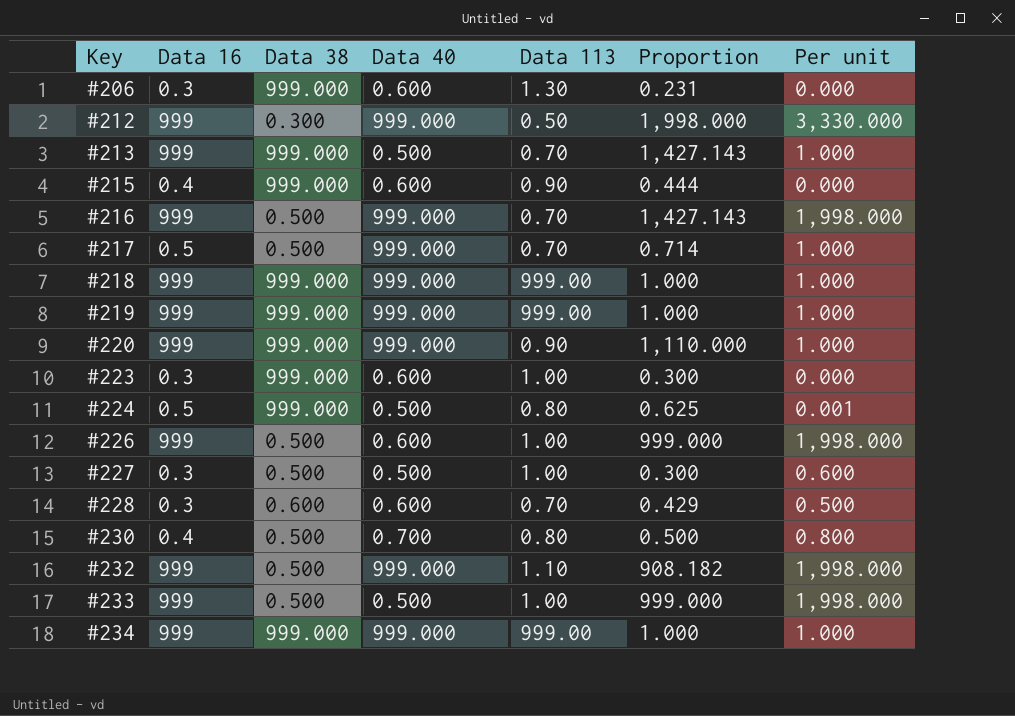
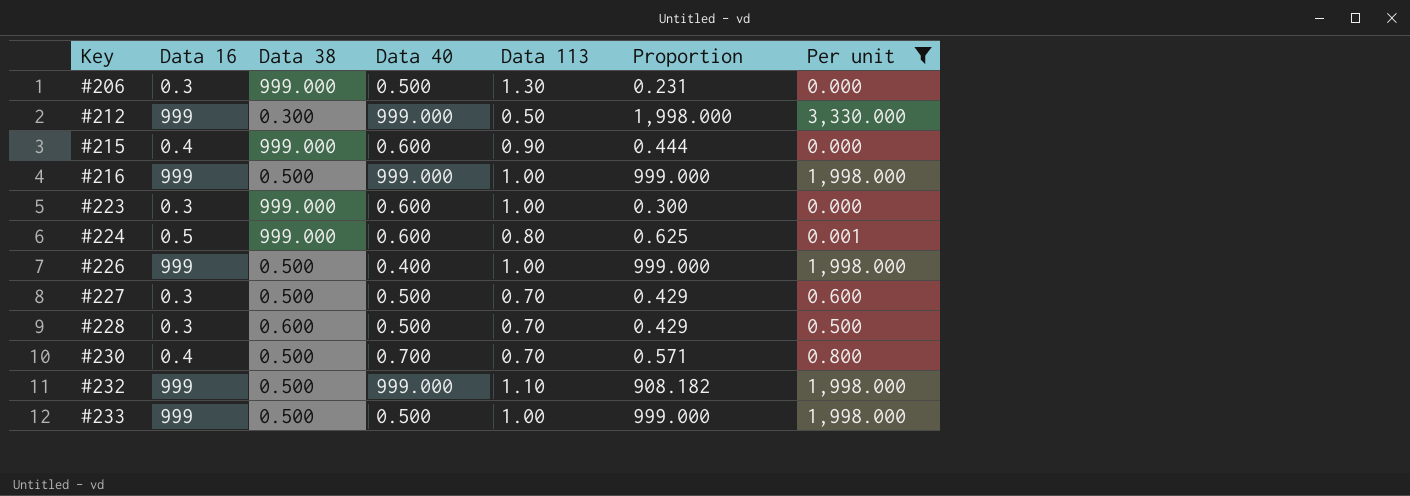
filter: none -> Per unit != 1.000
#206 | Data 40: 0.600 -> 0.500
#216 | Data 113: 0.70 -> 1.00
#216 | Proportion: 1,427.143 -> 999.000
#224 | Data 40: 0.500 -> 0.600
#226 | Data 40: 0.600 -> 0.400
#227 | Data 113: 1.00 -> 0.70
#227 | Proportion: 0.300 -> 0.429
#228 | Data 40: 0.600 -> 0.500
#230 | Data 113: 0.80 -> 0.70
#230 | Proportion: 0.500 -> 0.571

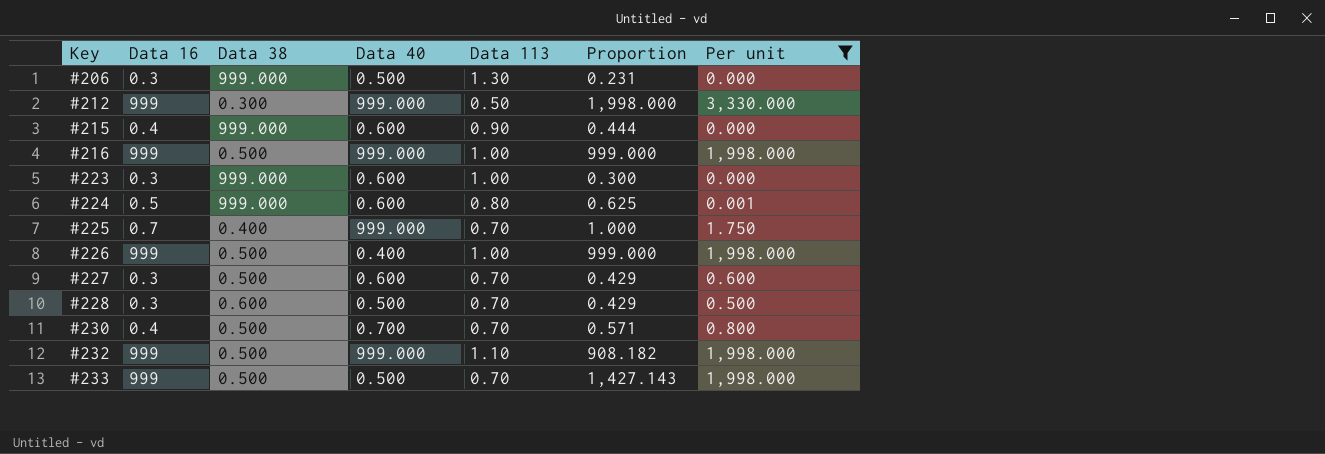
row #225: none -> 0.7 | 0.400 | 999.000 | 0.70 | 1.000 | 1.750
#227 | Data 40: 0.500 -> 0.600
#233 | Data 113: 1.00 -> 0.70
#233 | Proportion: 999.000 -> 1,427.143

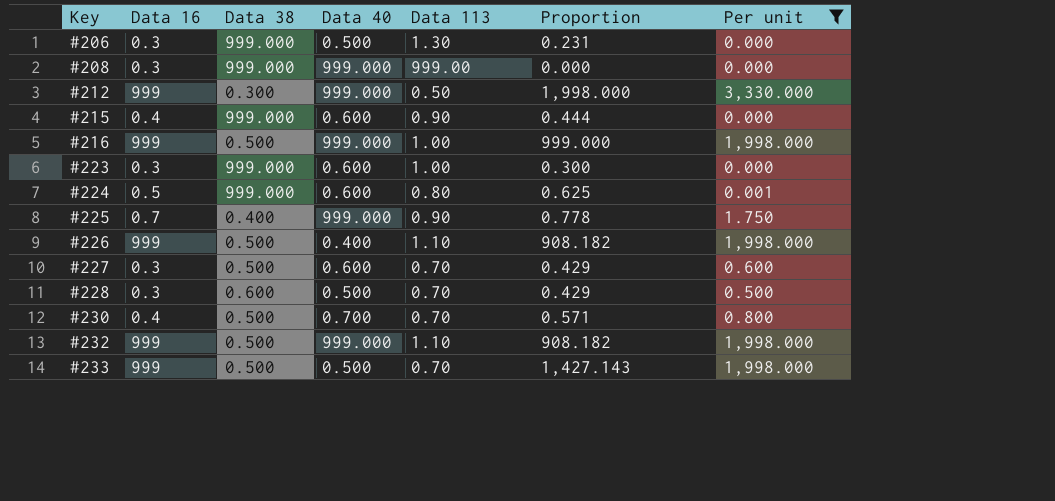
row #208: none -> 0.3 | 999.000 | 999.000 | 999.00 | 0.000 | 0.000
#225 | Data 113: 0.70 -> 0.90
#225 | Proportion: 1.000 -> 0.778
#226 | Data 113: 1.00 -> 1.10
#226 | Proportion: 999.000 -> 908.182

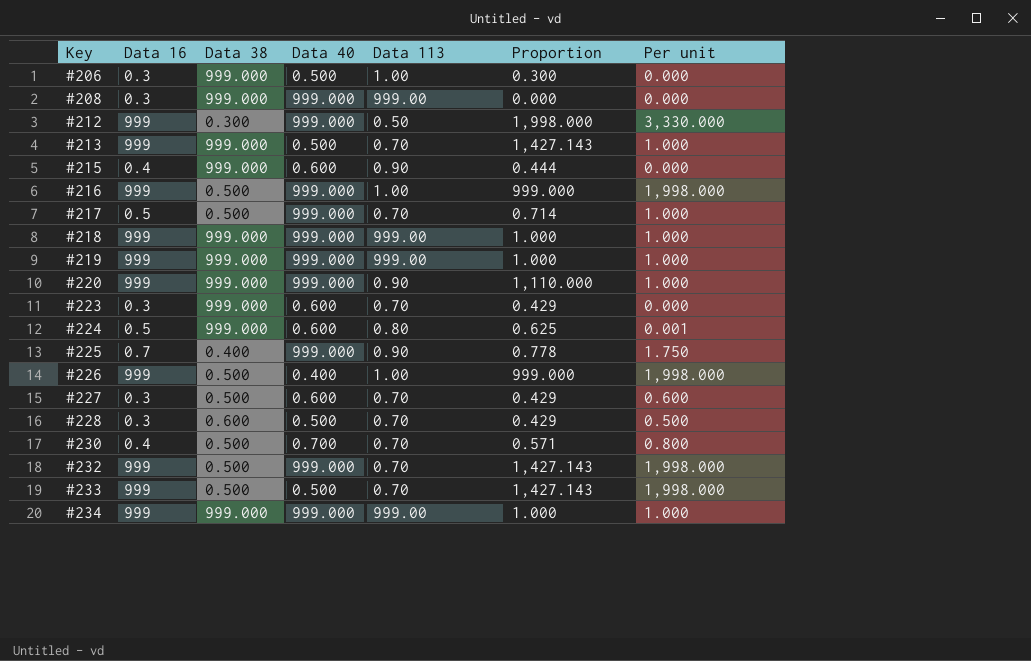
filter: Per unit != 1.000 -> none
#206 | Data 113: 1.30 -> 1.00
#206 | Proportion: 0.231 -> 0.300
#223 | Data 113: 1.00 -> 0.70
#223 | Proportion: 0.300 -> 0.429
#226 | Data 113: 1.10 -> 1.00
#226 | Proportion: 908.182 -> 999.000
#232 | Data 113: 1.10 -> 0.70
#232 | Proportion: 908.182 -> 1,427.143

